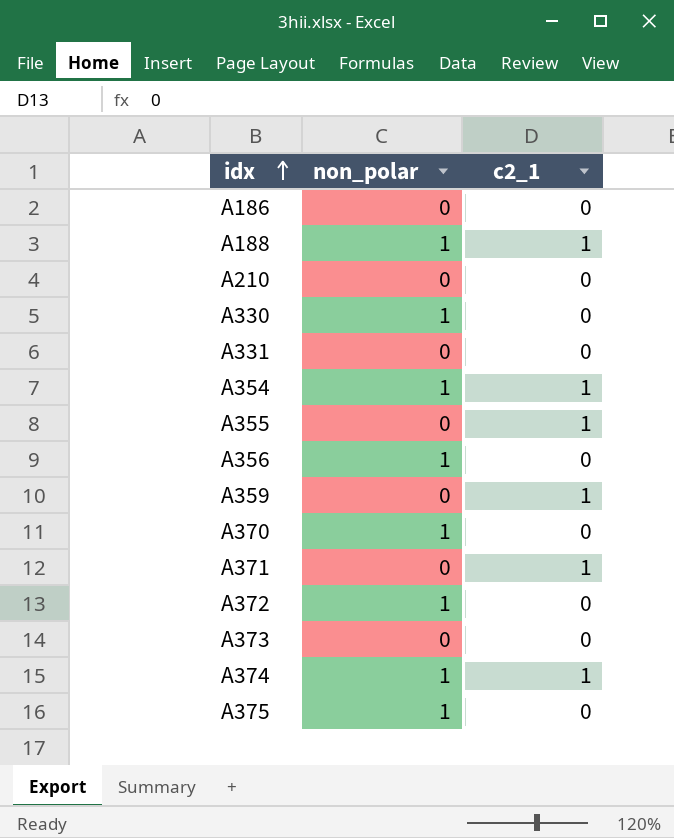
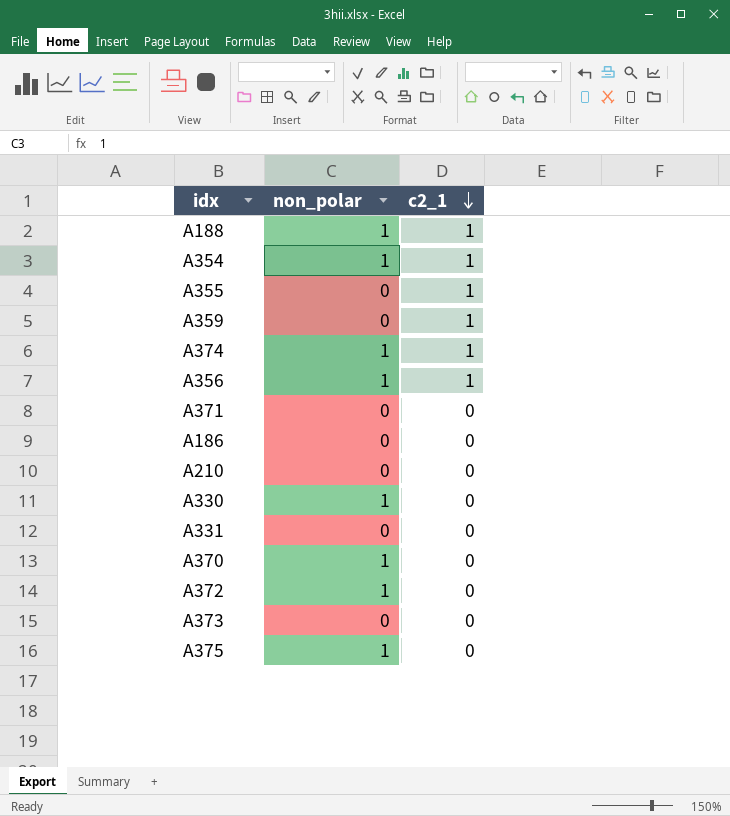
row order: idx ascending -> c2_1 descending
A356 | c2_1: 0 -> 1
A371 | c2_1: 1 -> 0

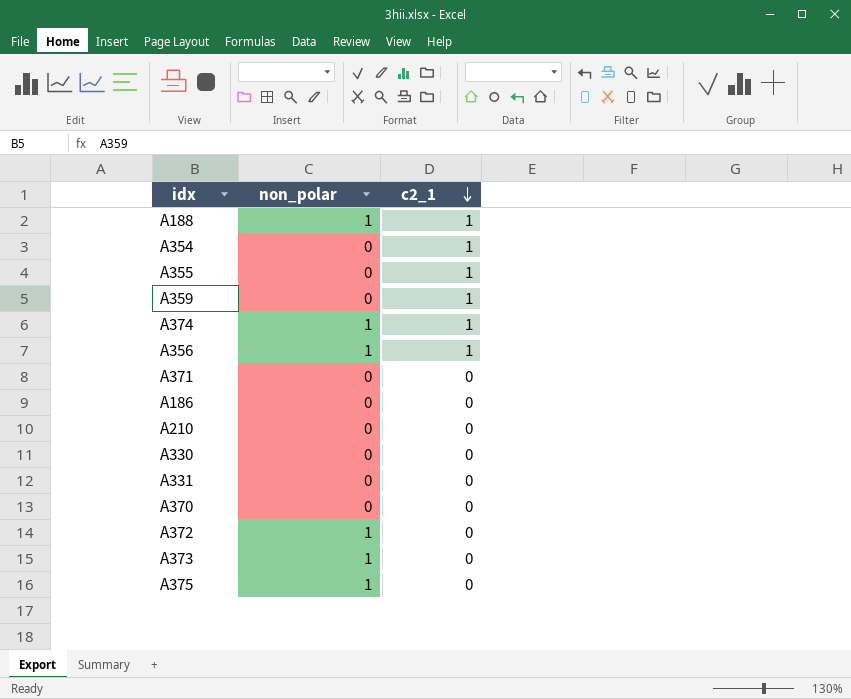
A354 | non_polar: 1 -> 0
A330 | non_polar: 1 -> 0
A370 | non_polar: 1 -> 0
A373 | non_polar: 0 -> 1

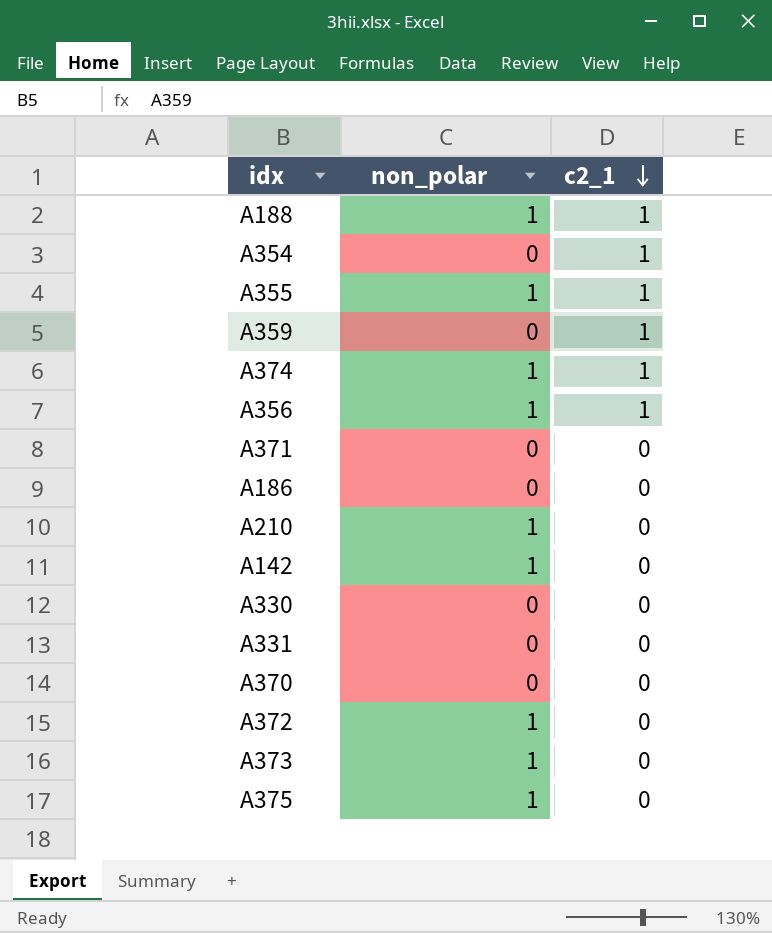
A355 | non_polar: 0 -> 1
A210 | non_polar: 0 -> 1
row A142: none -> 1 | 0

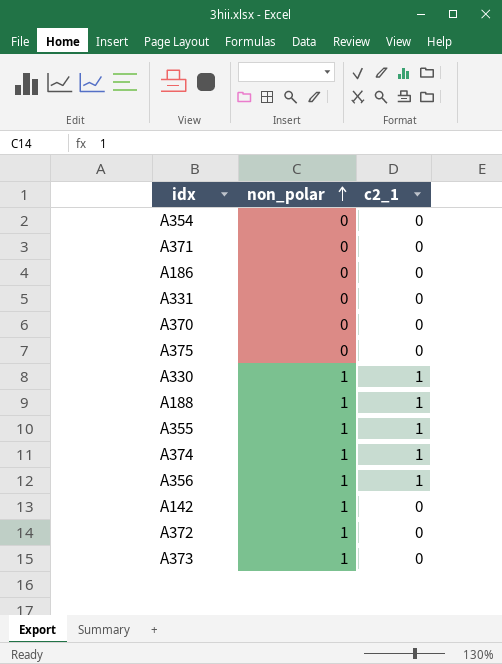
row order: c2_1 descending -> non_polar ascending
row A359: 0 | 1 -> none
row A210: 1 | 0 -> none
A354 | c2_1: 1 -> 0
A375 | non_polar: 1 -> 0
A330 | non_polar: 0 -> 1
A330 | c2_1: 0 -> 1

